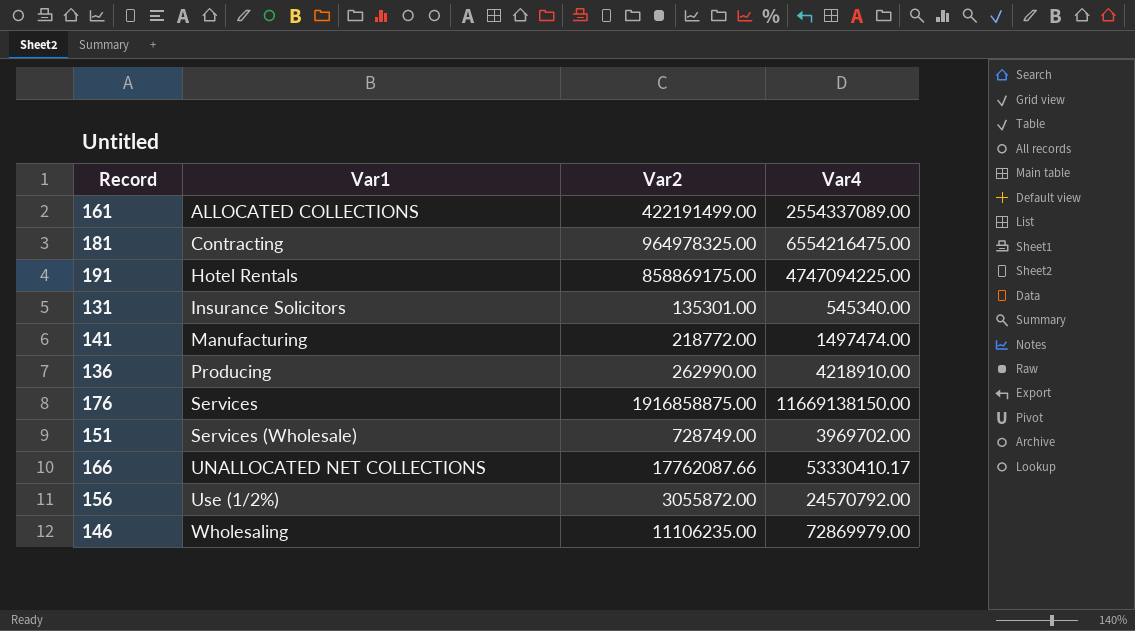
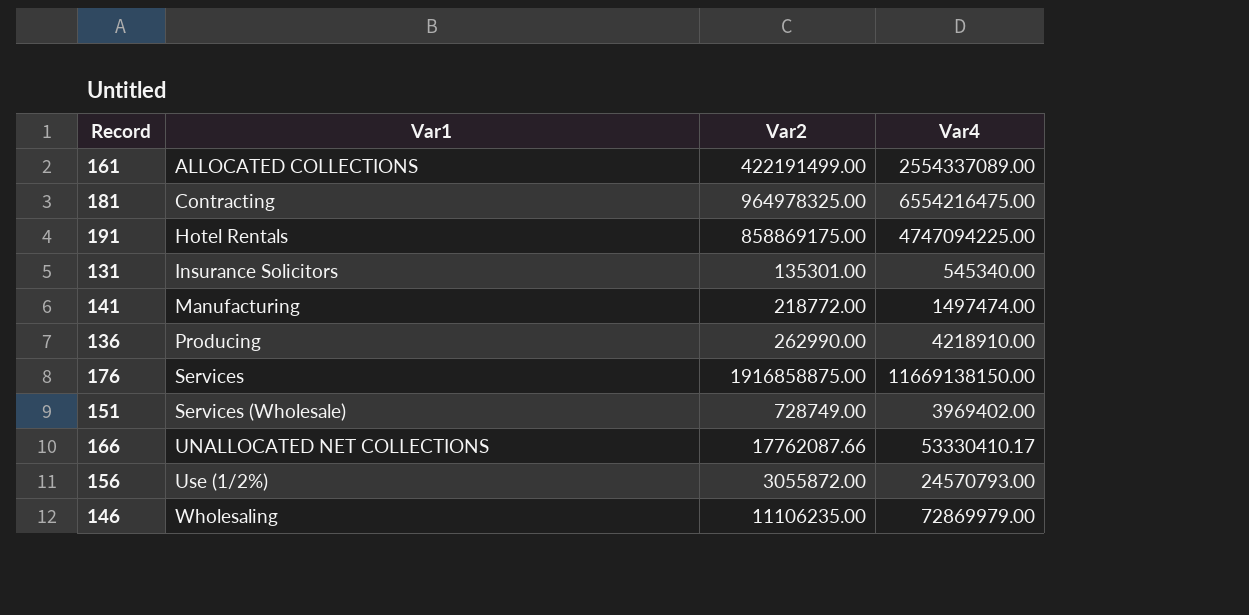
151 | Var4: 3969702.00 -> 3969402.00
156 | Var4: 24570792.00 -> 24570793.00

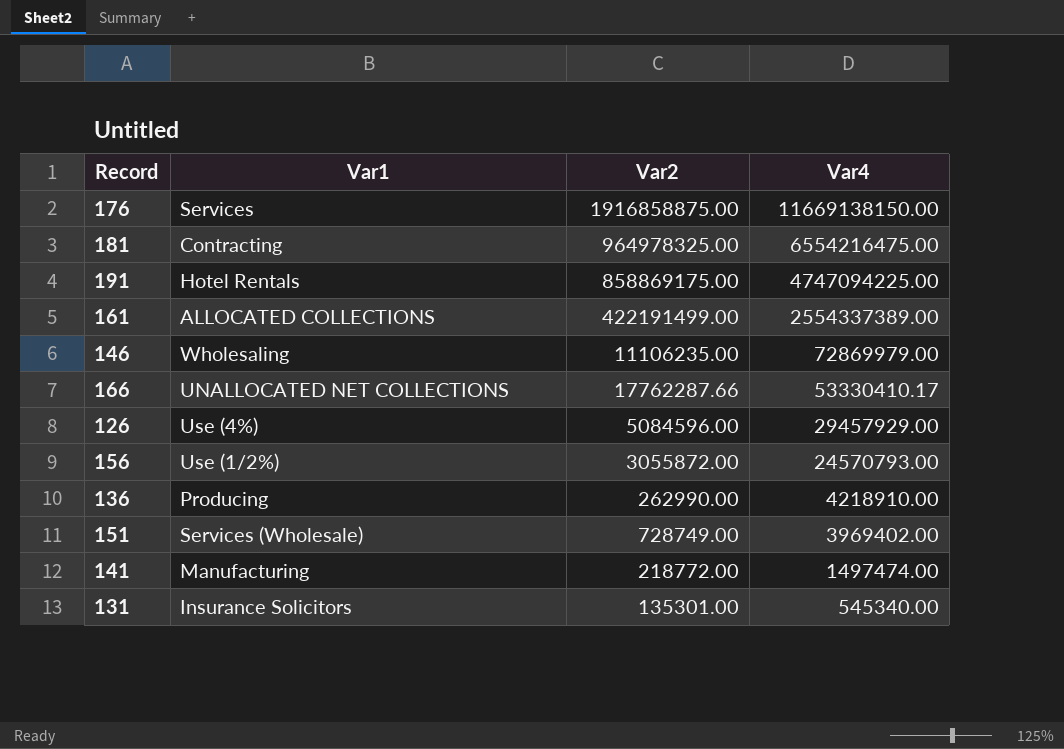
row order: Var1 ascending -> Var4 descending
161 | Var4: 2554337089.00 -> 2554337389.00
166 | Var2: 17762087.66 -> 17762287.66
row 126: none -> Use (4%) | 5084596.00 | 29457929.00

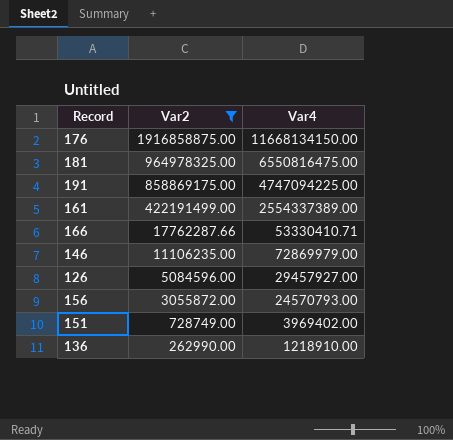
filter: none -> Var2 >= 262990.00
row order: Var4 descending -> Var2 descending
column Var1 | position: 2 -> none
176 | Var4: 11669138150.00 -> 11668134150.00
181 | Var4: 6554216475.00 -> 6550816475.00
166 | Var4: 53330410.17 -> 53330410.71
126 | Var4: 29457929.00 -> 29457927.00
136 | Var4: 4218910.00 -> 1218910.00

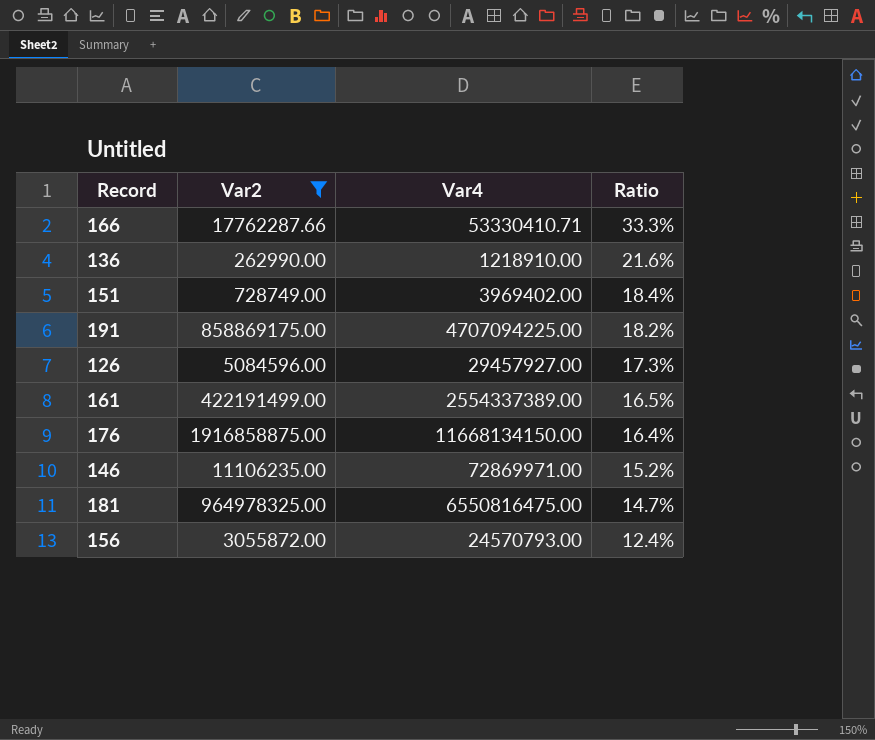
row order: Var2 descending -> Ratio descending
column Ratio | formula: none -> [Var2] / [Var4]
191 | Var4: 4747094225.00 -> 4707094225.00
146 | Var4: 72869979.00 -> 72869971.00

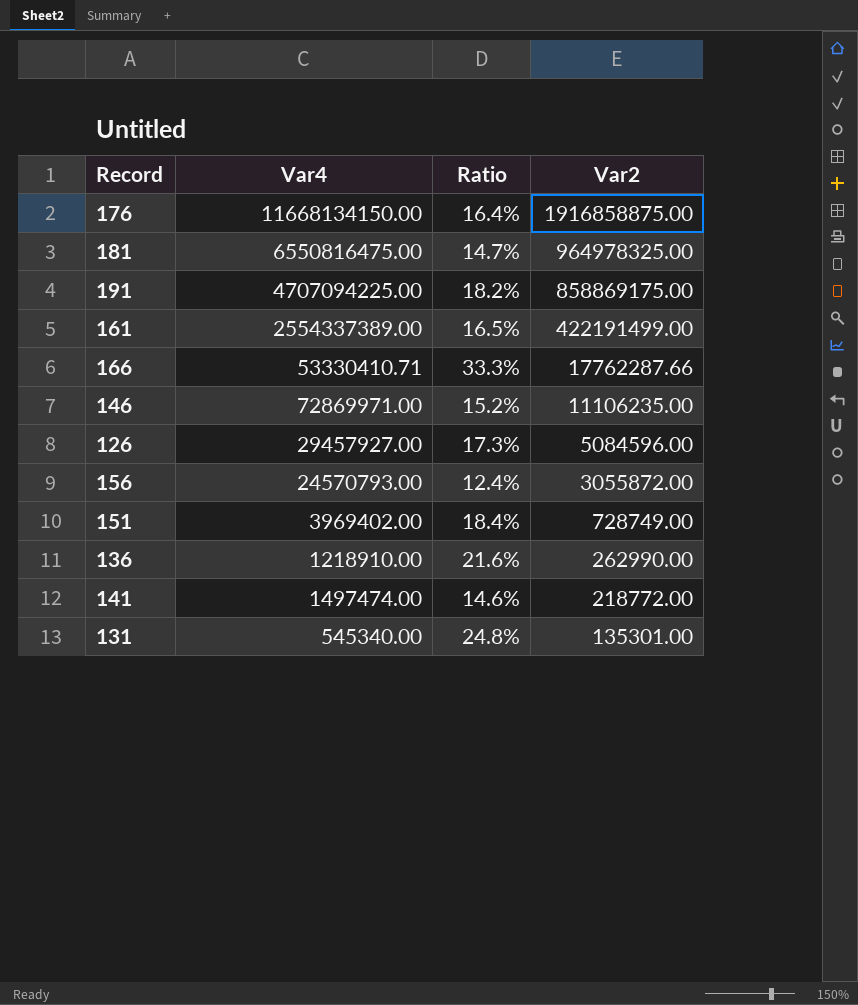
filter: Var2 >= 262990.00 -> none
row order: Ratio descending -> Var2 descending
column Var2 | position: 2 -> 4

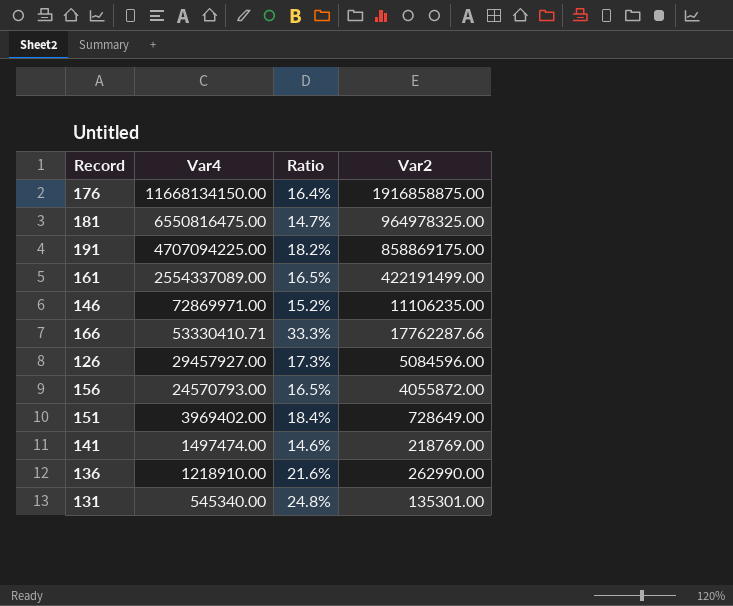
row order: Var2 descending -> Var4 descending
161 | Var4: 2554337389.00 -> 2554337089.00
156 | Ratio: 12.4% -> 16.5%
156 | Var2: 3055872.00 -> 4055872.00
151 | Var2: 728749.00 -> 728649.00
141 | Var2: 218772.00 -> 218769.00

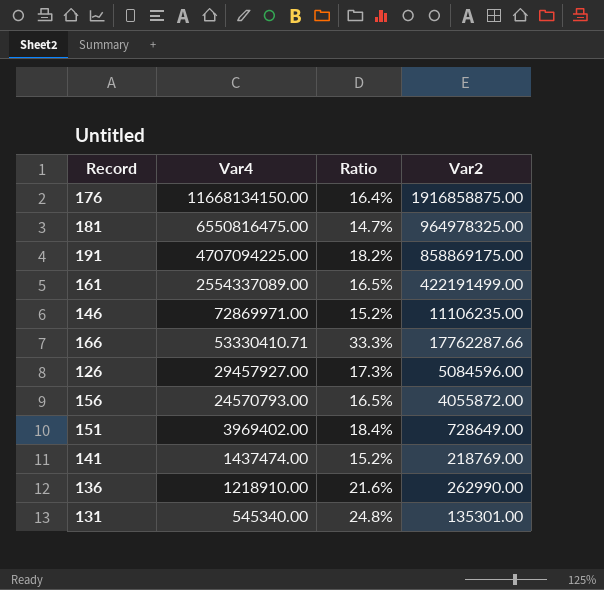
141 | Var4: 1497474.00 -> 1437474.00
141 | Ratio: 14.6% -> 15.2%

